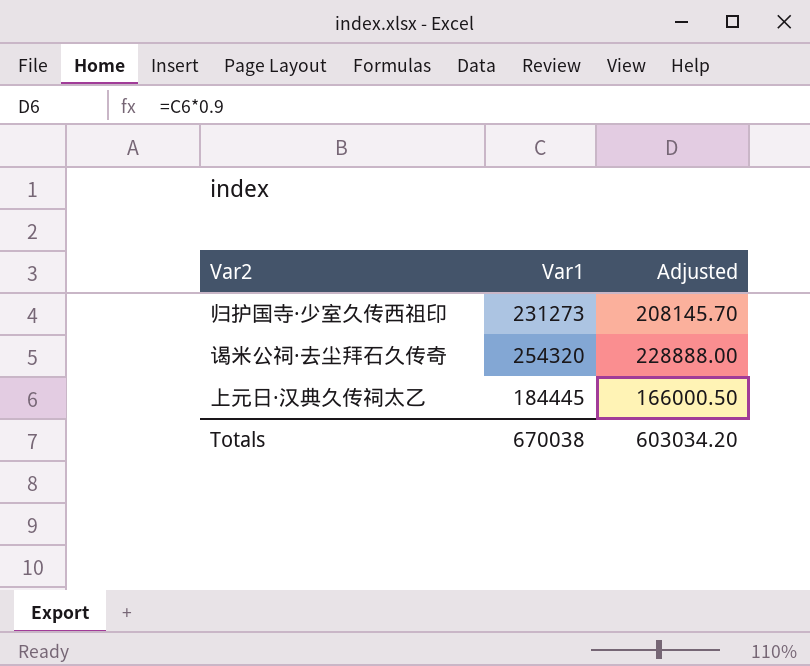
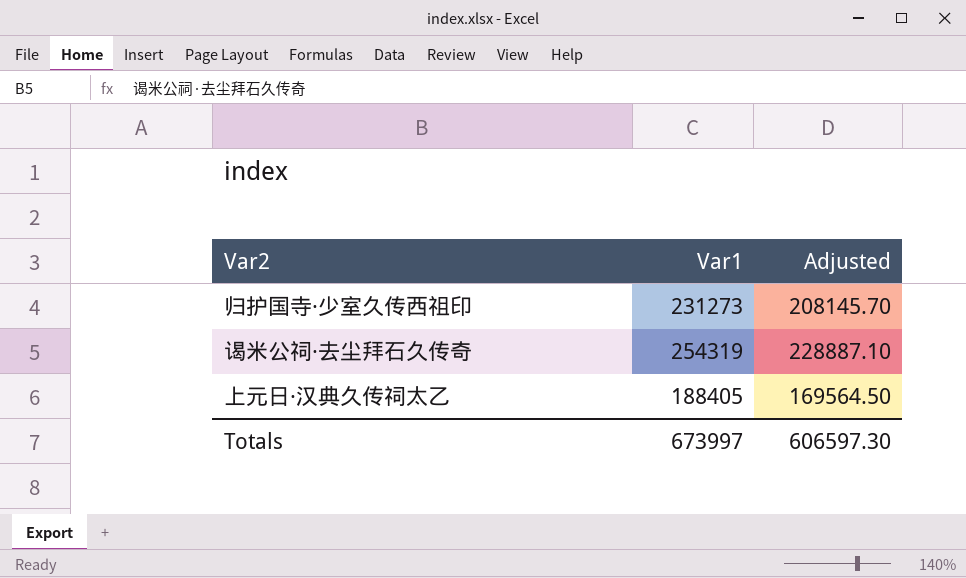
谒米公祠·去尘拜石久传奇 | Var1: 254320 -> 254319
谒米公祠·去尘拜石久传奇 | Adjusted: 228888.00 -> 228887.10
上元日·汉典久传祠太乙 | Var1: 184445 -> 188405
上元日·汉典久传祠太乙 | Adjusted: 166000.50 -> 169564.50
Totals | Var1: 670038 -> 673997
Totals | Adjusted: 603034.20 -> 606597.30

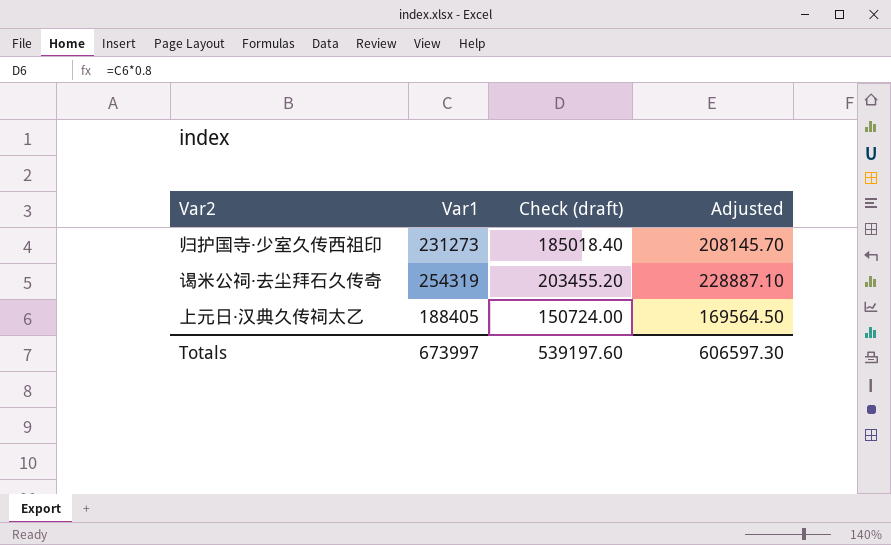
column Check (draft) | formula: none -> [Var1] * 0.8

